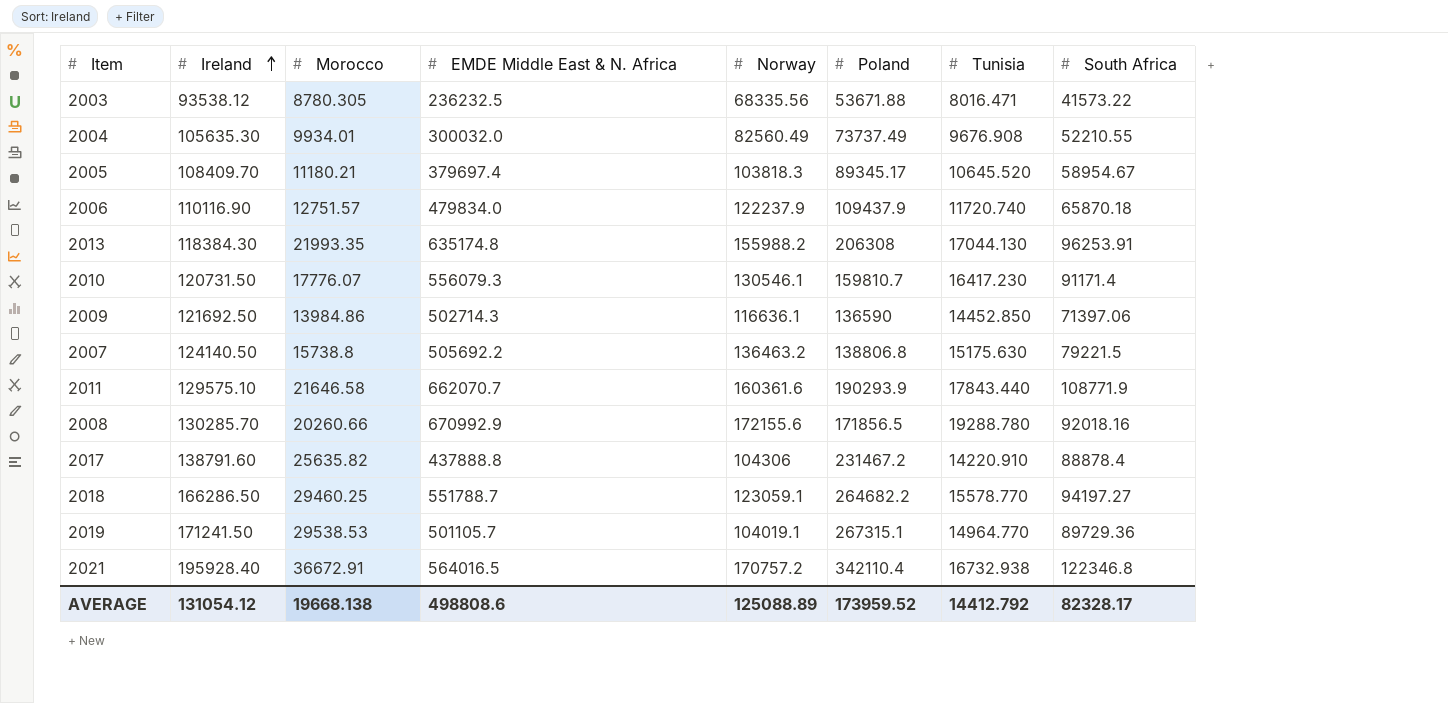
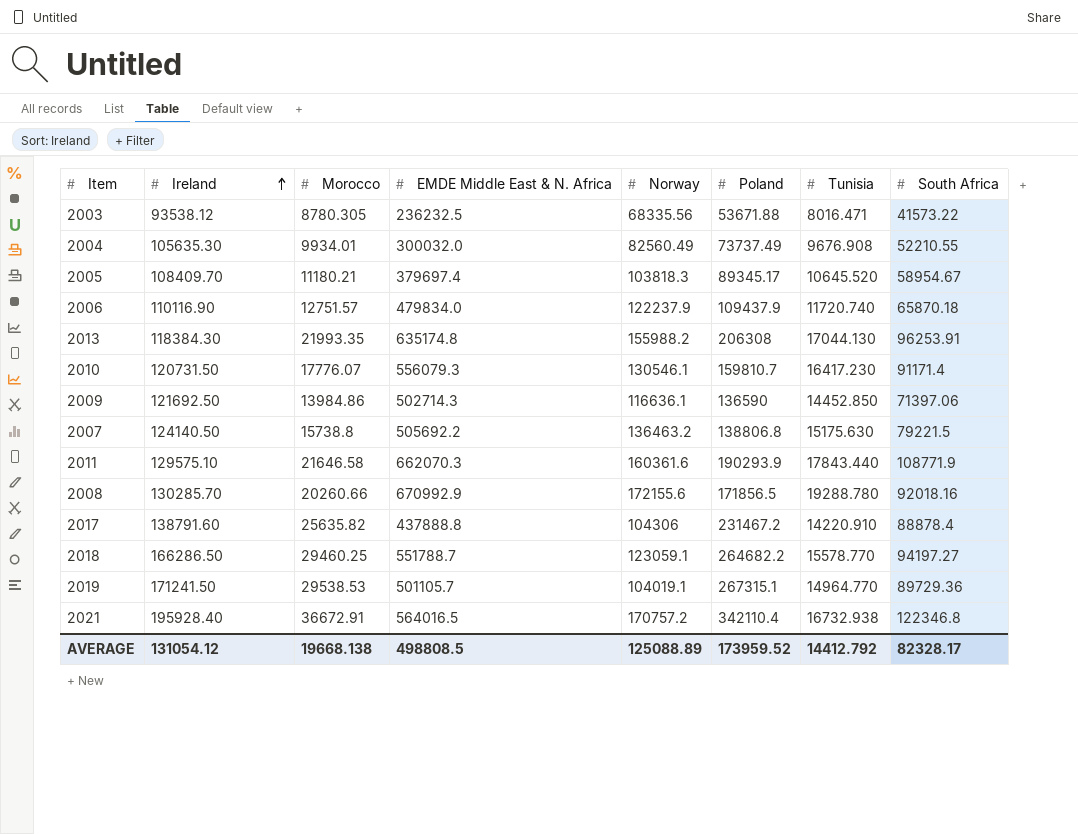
2011 | EMDE Middle East & N. Africa: 662070.7 -> 662070.3
AVERAGE | EMDE Middle East & N. Africa: 498808.6 -> 498808.5

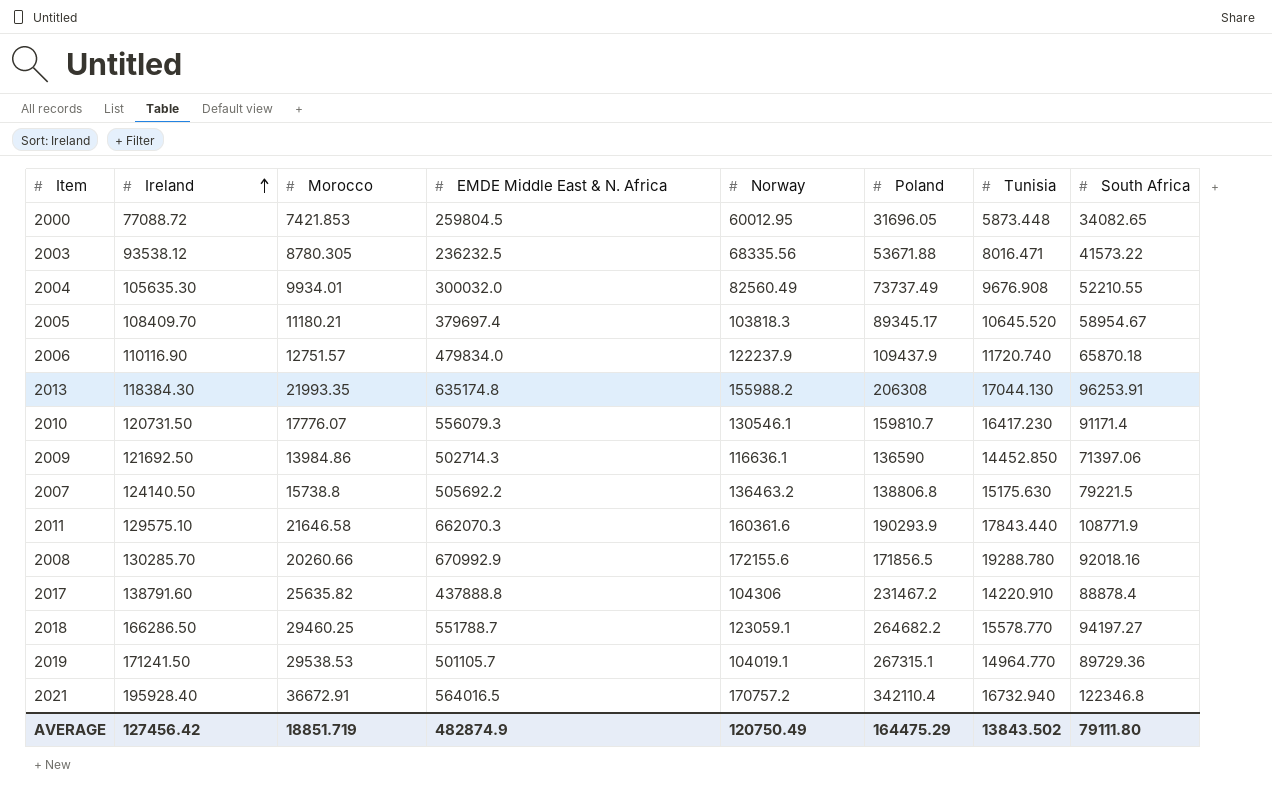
row 2000: none -> 77088.72 | 7421.853 | 259804.5 | 60012.95 | 31696.05 | 5873.448 | 34082.65
2021 | Tunisia: 16732.938 -> 16732.940
AVERAGE | Ireland: 131054.12 -> 127456.42
AVERAGE | Morocco: 19668.138 -> 18851.719
AVERAGE | EMDE Middle East & N. Africa: 498808.5 -> 482874.9
AVERAGE | Norway: 125088.89 -> 120750.49
AVERAGE | Poland: 173959.52 -> 164475.29
AVERAGE | Tunisia: 14412.792 -> 13843.502
AVERAGE | South Africa: 82328.17 -> 79111.80

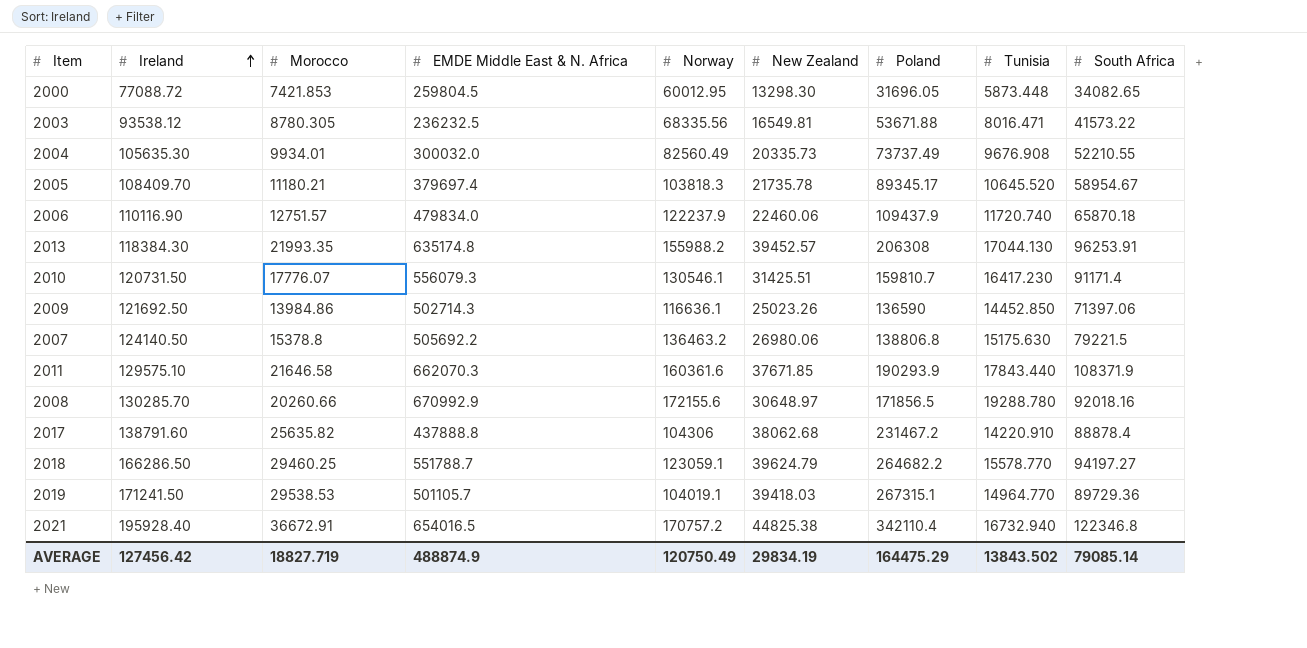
column New Zealand | position: none -> 6
2007 | Morocco: 15738.8 -> 15378.8
2011 | South Africa: 108771.9 -> 108371.9
2021 | EMDE Middle East & N. Africa: 564016.5 -> 654016.5
AVERAGE | Morocco: 18851.719 -> 18827.719
AVERAGE | EMDE Middle East & N. Africa: 482874.9 -> 488874.9
AVERAGE | South Africa: 79111.80 -> 79085.14

